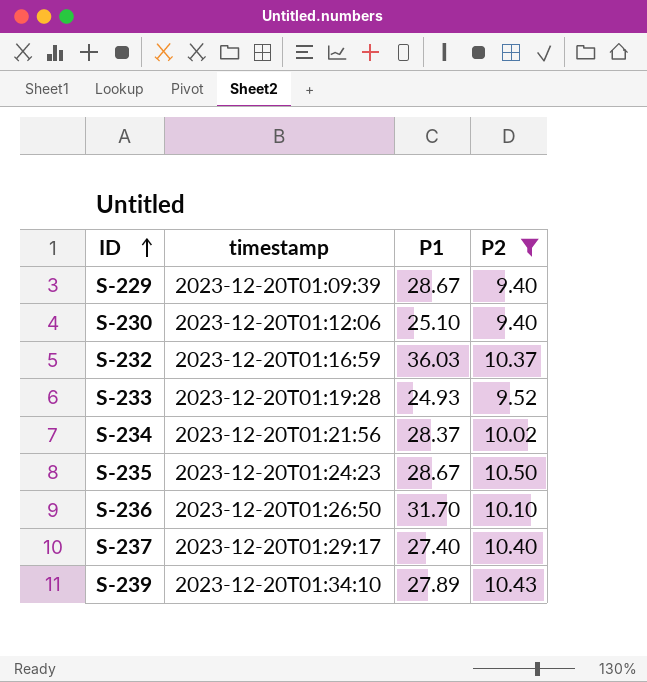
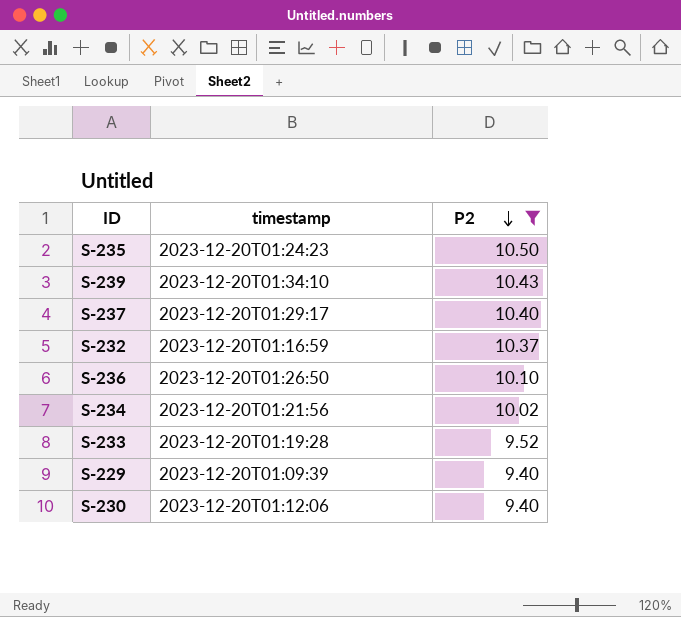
row order: ID ascending -> P2 descending
column P1 | position: 3 -> none

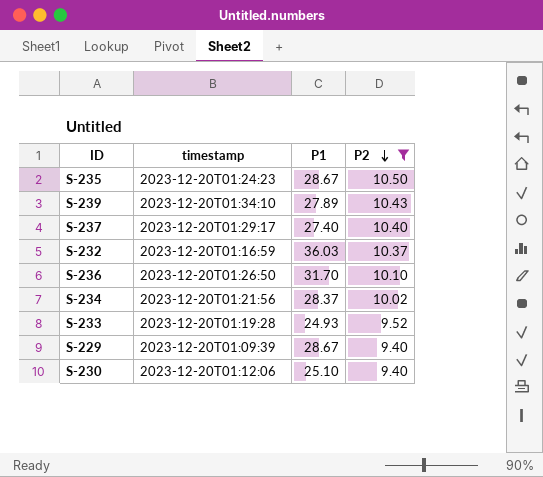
column P1 | position: none -> 3

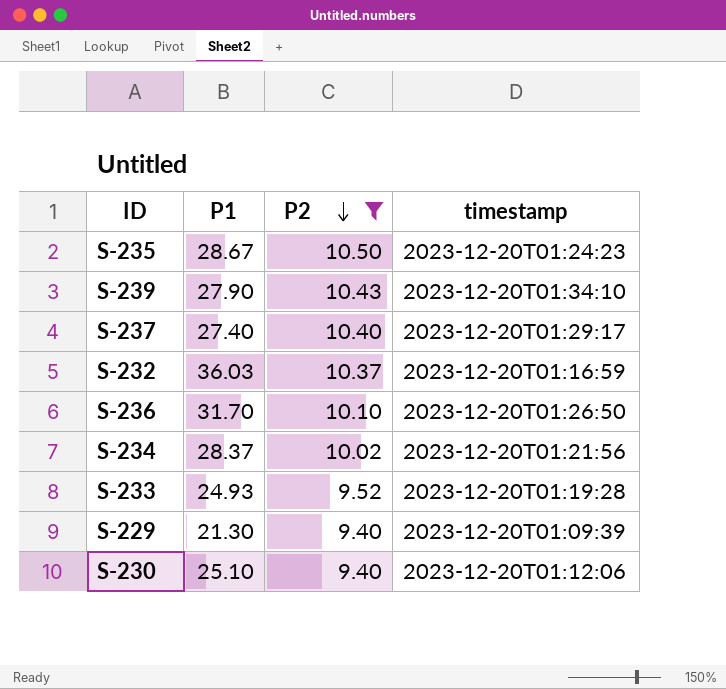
column timestamp | position: 2 -> 4
S-239 | P1: 27.89 -> 27.90
S-229 | P1: 28.67 -> 21.30

